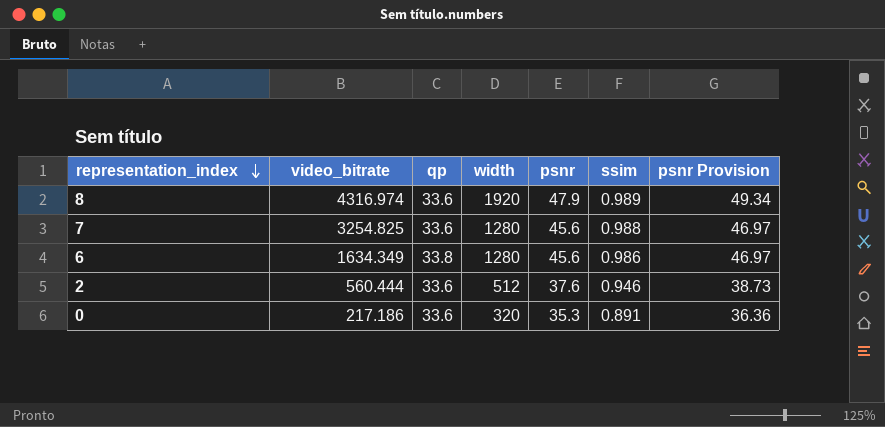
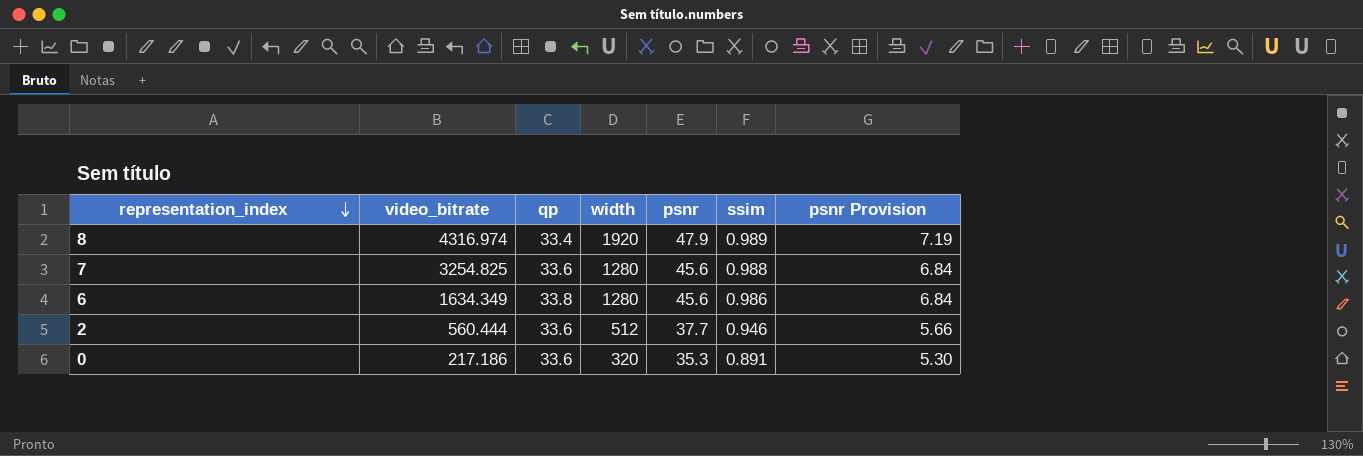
column psnr Provision | formula: [psnr] * 1.03 -> [psnr] * 0.15
8 | qp: 33.6 -> 33.4
2 | psnr: 37.6 -> 37.7

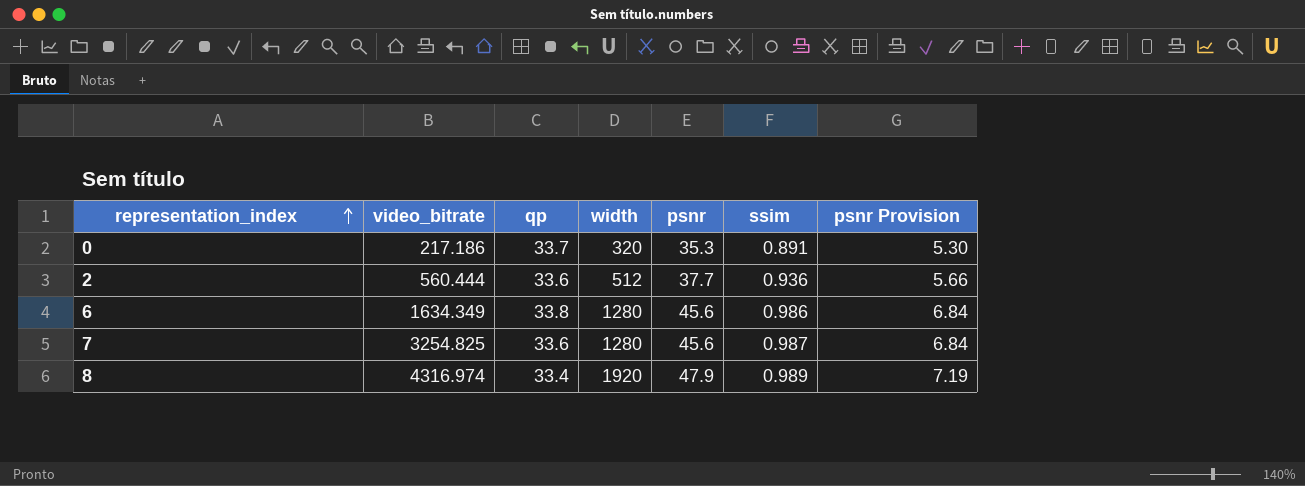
row order: representation_index descending -> representation_index ascending
0 | qp: 33.6 -> 33.7
2 | ssim: 0.946 -> 0.936
7 | ssim: 0.988 -> 0.987

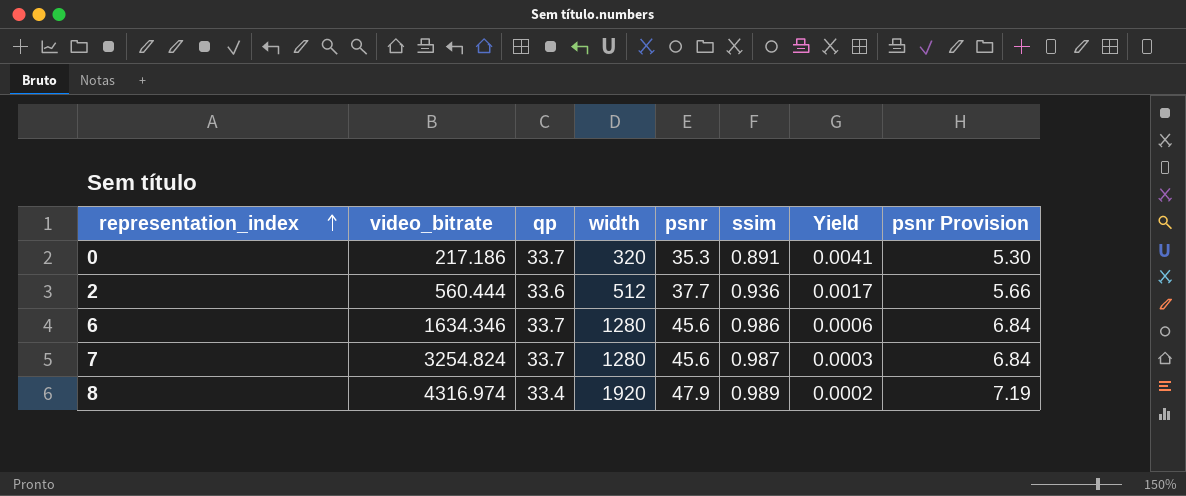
column Yield | formula: none -> [ssim] / [video_bitrate]
6 | video_bitrate: 1634.349 -> 1634.346
6 | qp: 33.8 -> 33.7
7 | video_bitrate: 3254.825 -> 3254.824
7 | qp: 33.6 -> 33.7

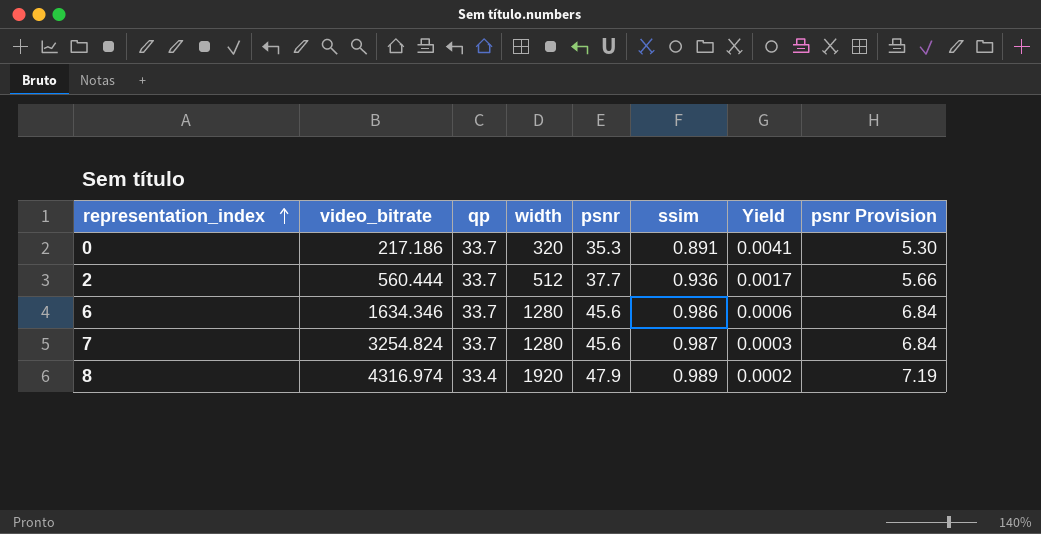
2 | qp: 33.6 -> 33.7

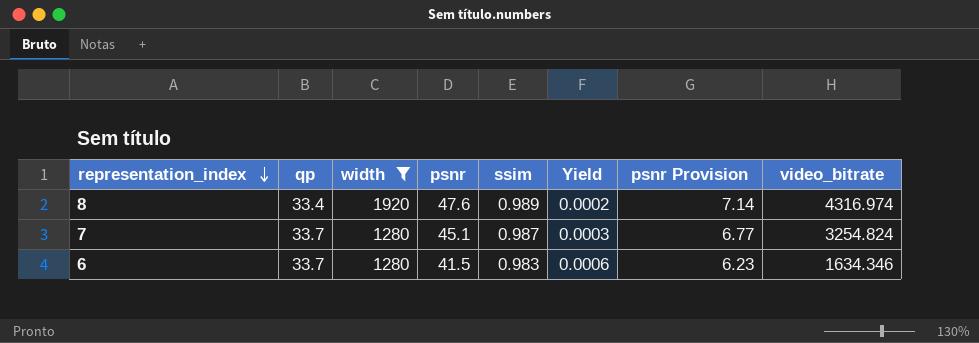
filter: none -> width >= 1280
row order: representation_index ascending -> representation_index descending
column video_bitrate | position: 2 -> 8
8 | psnr: 47.9 -> 47.6
8 | psnr Provision: 7.19 -> 7.14
7 | psnr: 45.6 -> 45.1
7 | psnr Provision: 6.84 -> 6.77
6 | psnr: 45.6 -> 41.5
6 | ssim: 0.986 -> 0.983
6 | psnr Provision: 6.84 -> 6.23

